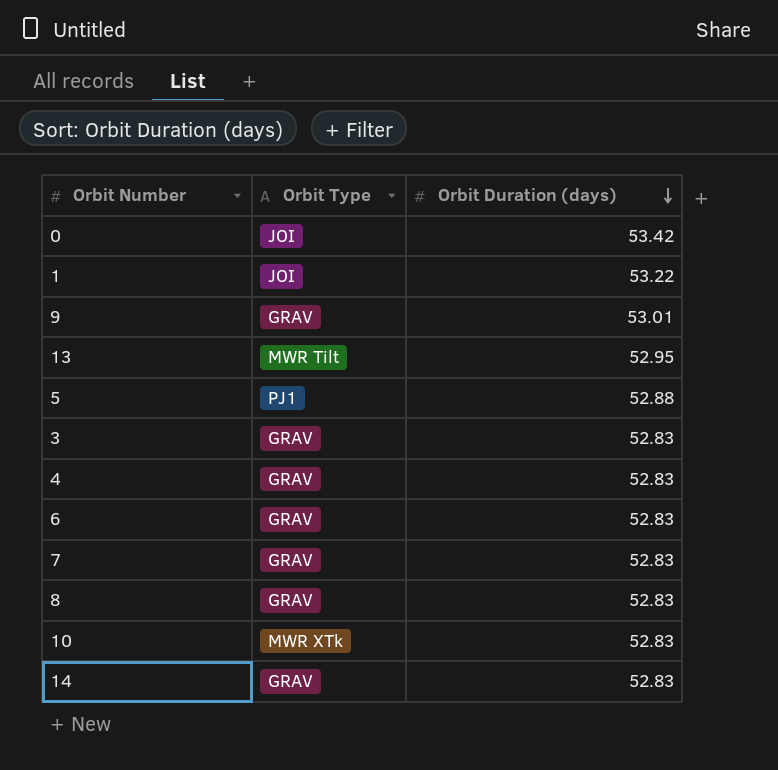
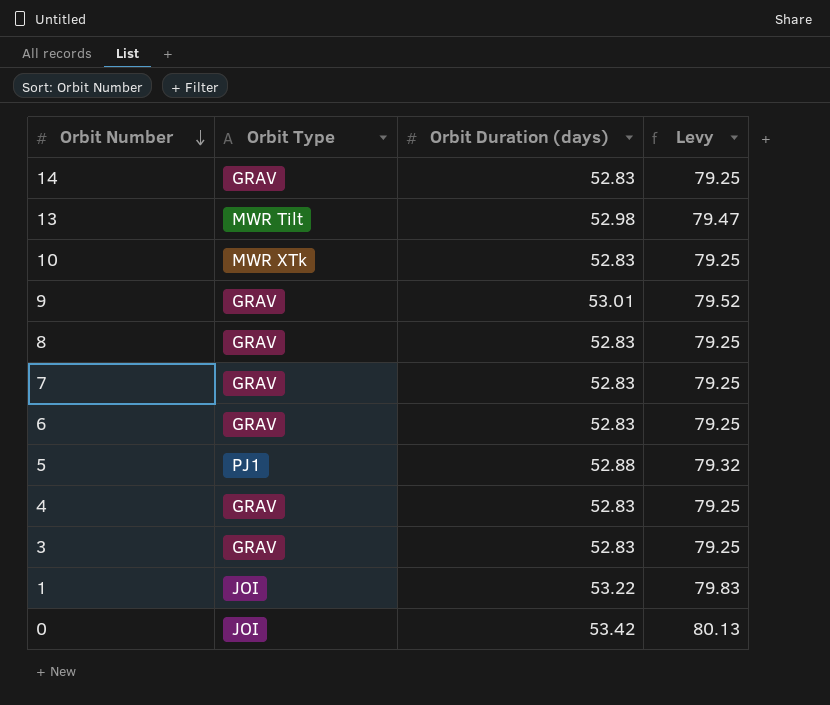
row order: Orbit Duration (days) descending -> Orbit Number descending
column Levy | formula: none -> [Orbit Duration (days)] * 1.5
13 | Orbit Duration (days): 52.95 -> 52.98

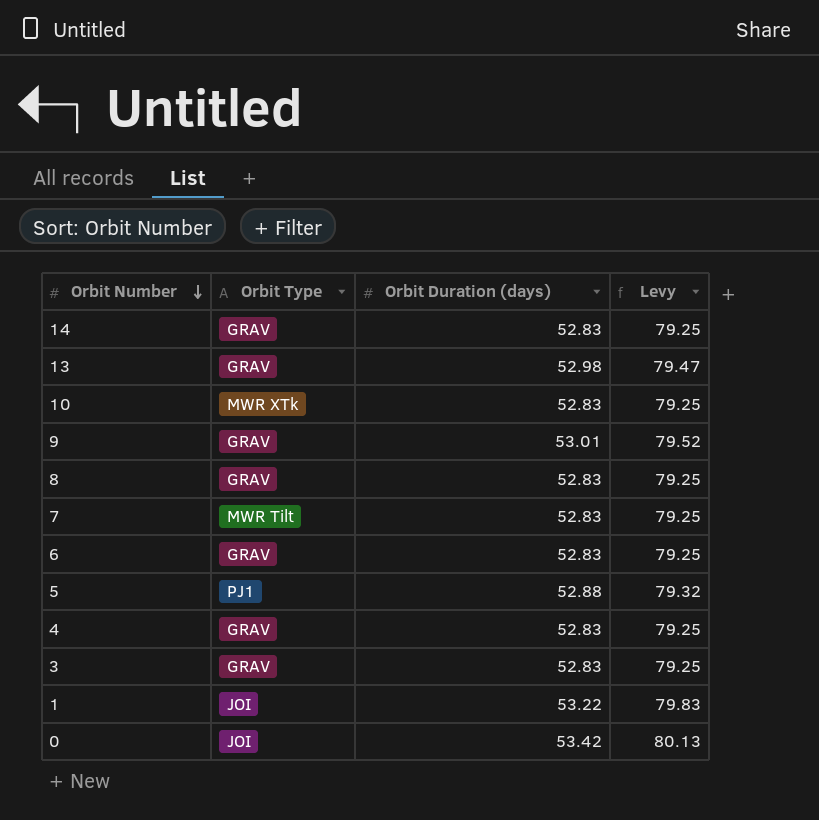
13 | Orbit Type: MWR Tilt -> GRAV
7 | Orbit Type: GRAV -> MWR Tilt

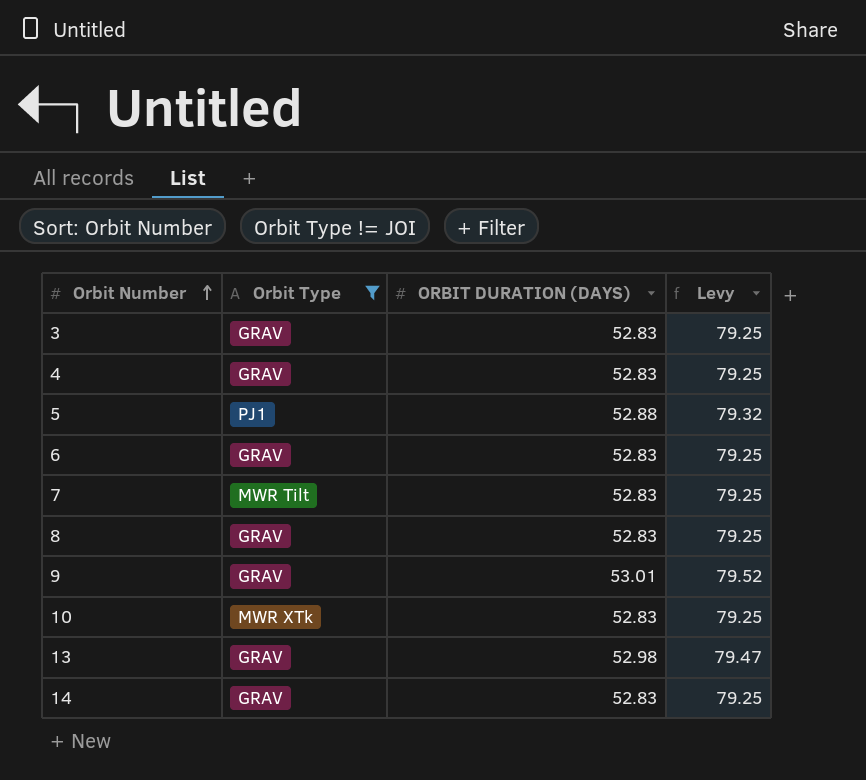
filter: none -> Orbit Type != JOI
row order: Orbit Number descending -> Orbit Number ascending
column name: Orbit Duration (days) -> ORBIT DURATION (DAYS)

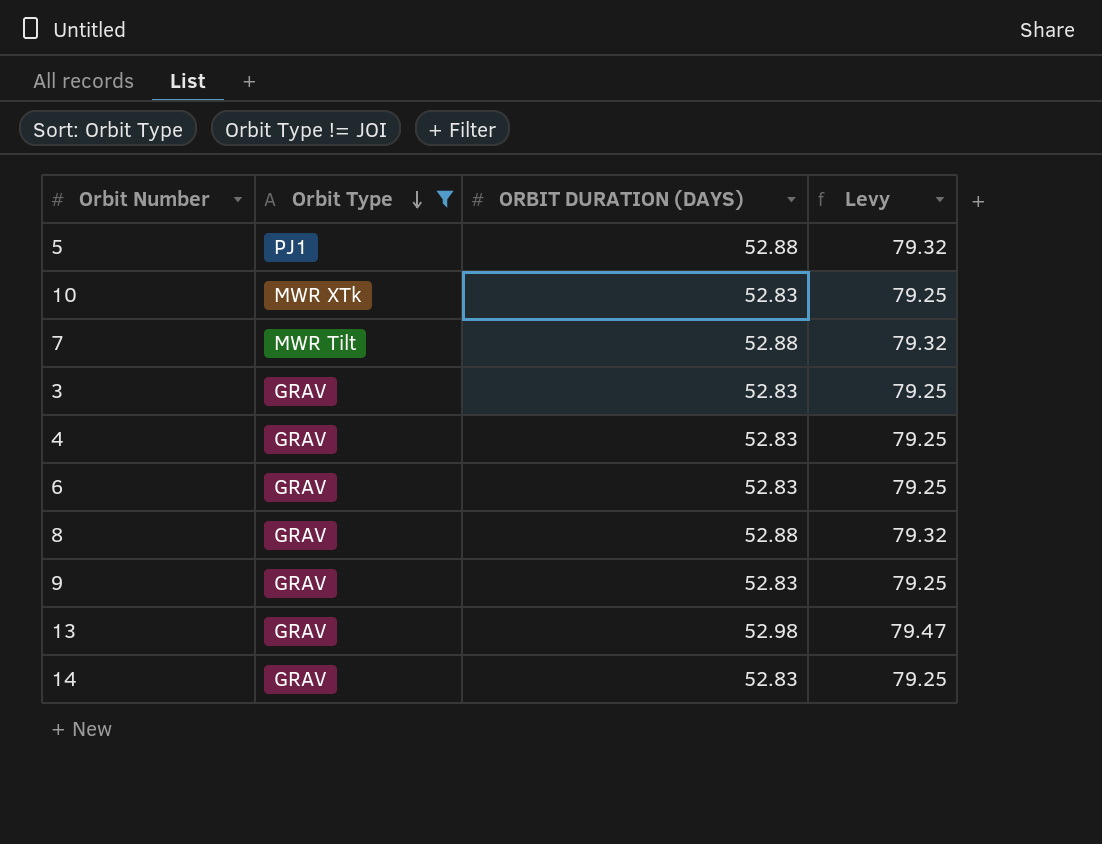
row order: Orbit Number ascending -> Orbit Type descending
7 | ORBIT DURATION (DAYS): 52.83 -> 52.88
7 | Levy: 79.25 -> 79.32
8 | ORBIT DURATION (DAYS): 52.83 -> 52.88
8 | Levy: 79.25 -> 79.32
9 | ORBIT DURATION (DAYS): 53.01 -> 52.83
9 | Levy: 79.52 -> 79.25

